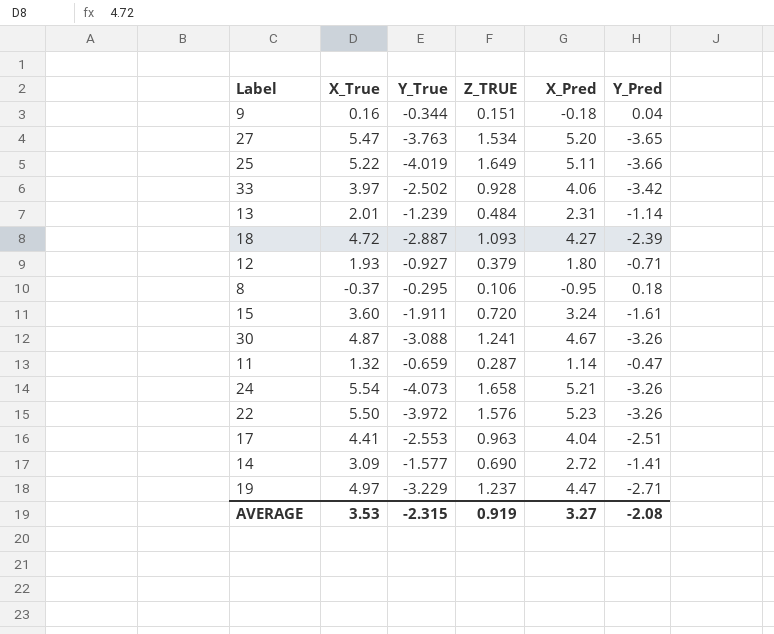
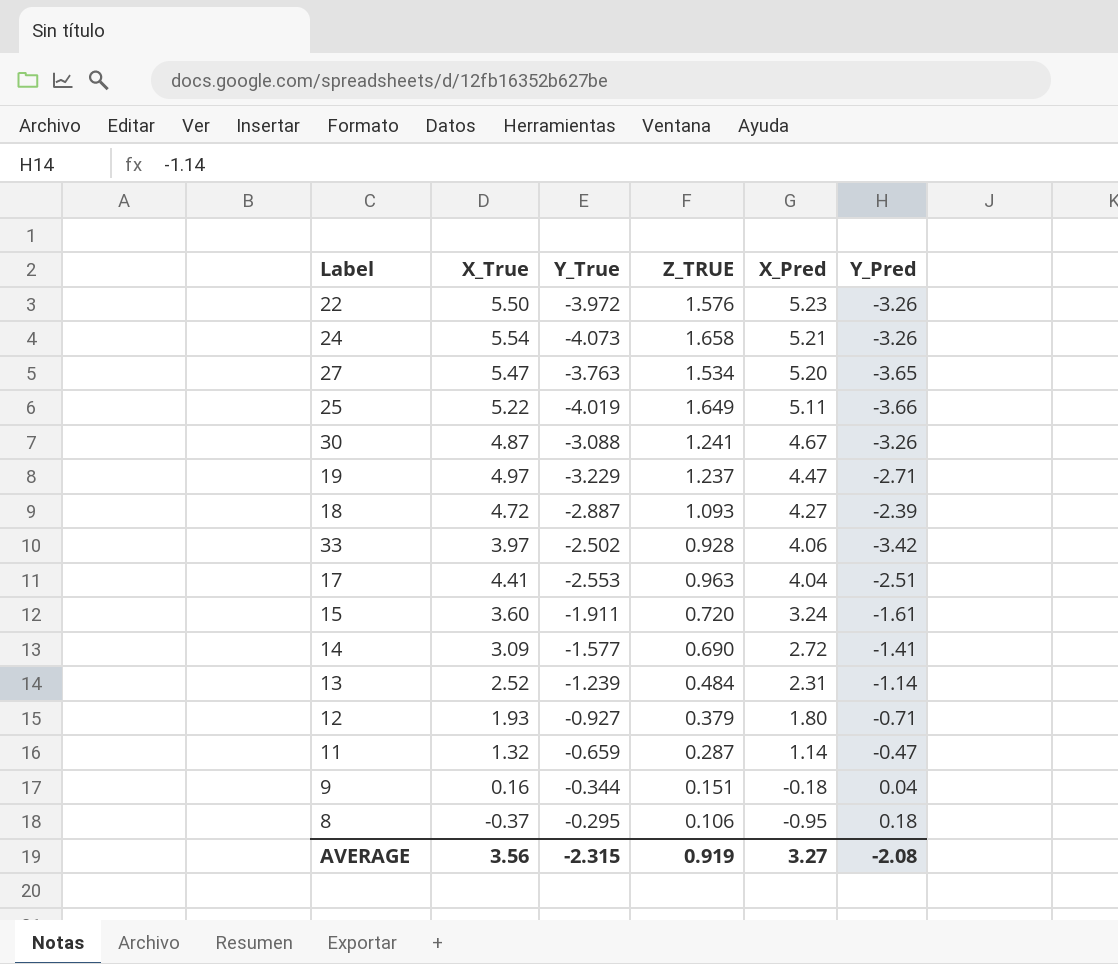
row order: none -> X_Pred descending
13 | X_True: 2.01 -> 2.52
AVERAGE | X_True: 3.53 -> 3.56

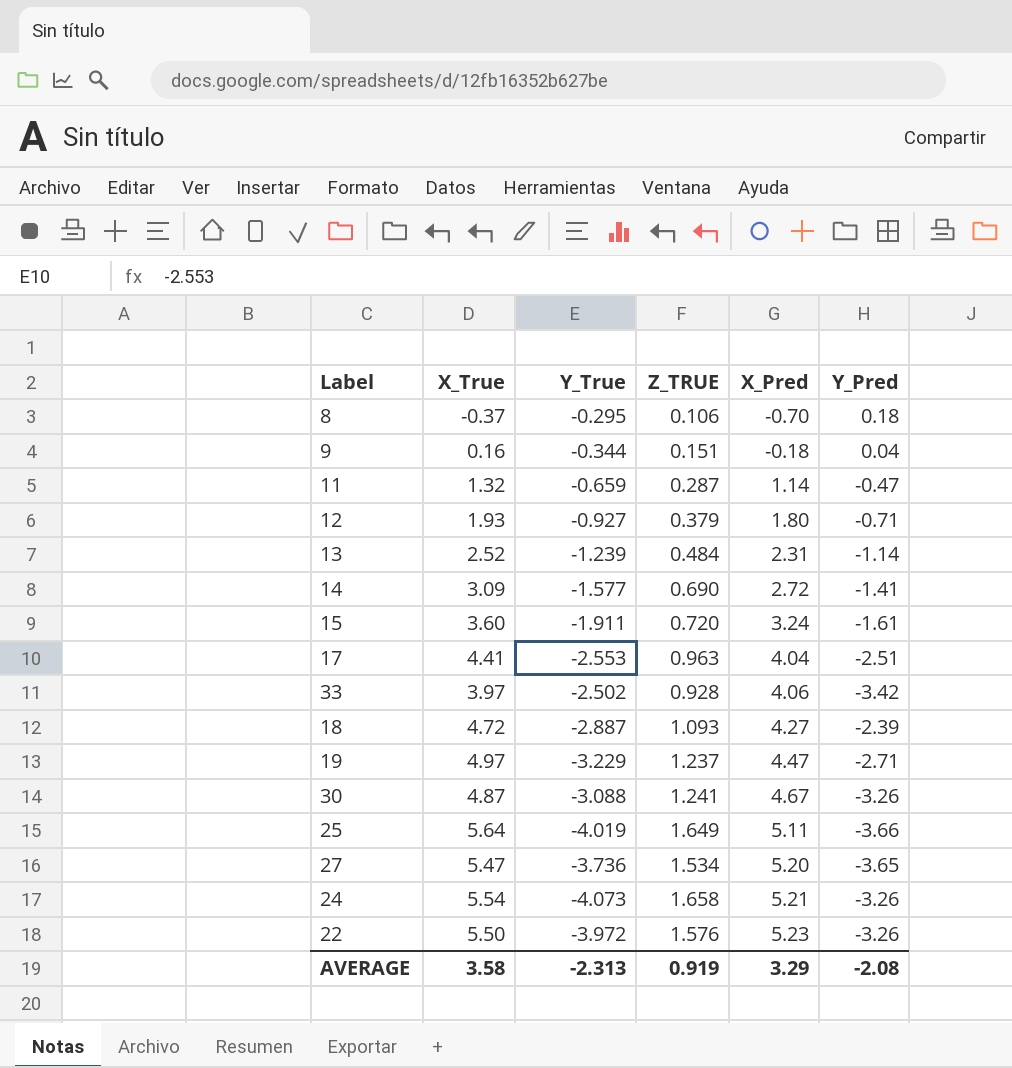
row order: X_Pred descending -> X_Pred ascending
8 | X_Pred: -0.95 -> -0.70
25 | X_True: 5.22 -> 5.64
27 | Y_True: -3.763 -> -3.736
AVERAGE | X_True: 3.56 -> 3.58
AVERAGE | Y_True: -2.315 -> -2.313
AVERAGE | X_Pred: 3.27 -> 3.29

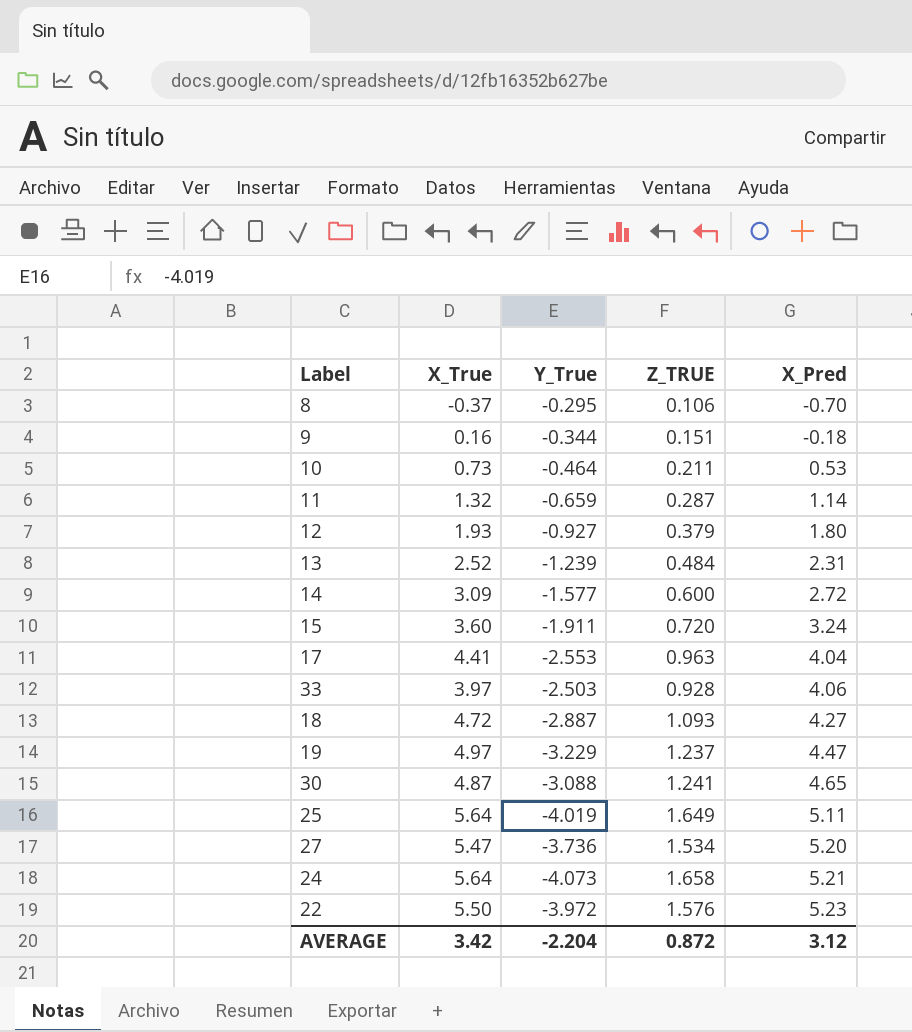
column Y_Pred | position: 6 -> none
row 10: none -> 0.73 | -0.464 | 0.211 | 0.53
14 | Z_TRUE: 0.690 -> 0.600
33 | Y_True: -2.502 -> -2.503
30 | X_Pred: 4.67 -> 4.65
24 | X_True: 5.54 -> 5.64
AVERAGE | X_True: 3.58 -> 3.42
AVERAGE | Y_True: -2.313 -> -2.204
AVERAGE | Z_TRUE: 0.919 -> 0.872
AVERAGE | X_Pred: 3.29 -> 3.12

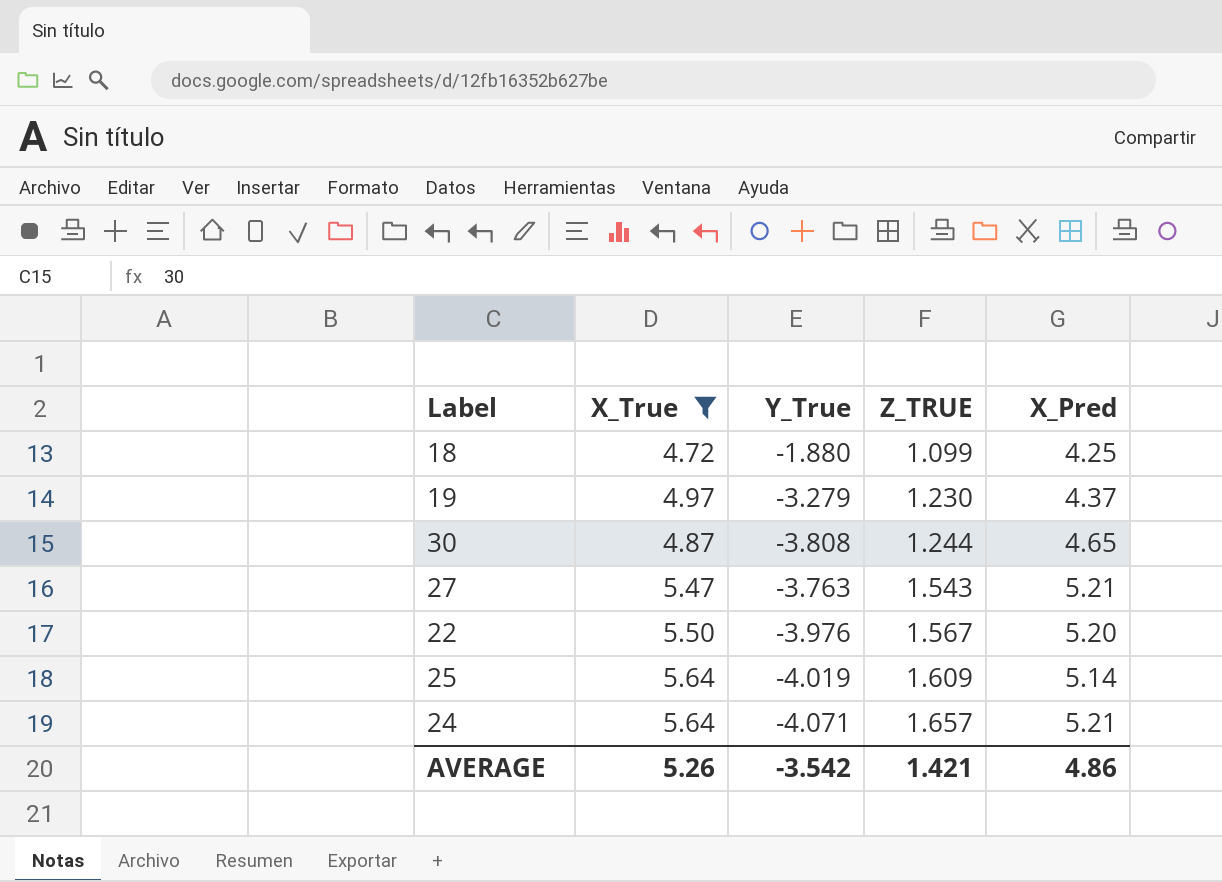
filter: none -> X_True >= 4.72
row order: X_Pred ascending -> Z_TRUE ascending
18 | Y_True: -2.887 -> -1.880
18 | Z_TRUE: 1.093 -> 1.099
18 | X_Pred: 4.27 -> 4.25
19 | Y_True: -3.229 -> -3.279
19 | Z_TRUE: 1.237 -> 1.230
19 | X_Pred: 4.47 -> 4.37
30 | Y_True: -3.088 -> -3.808
30 | Z_TRUE: 1.241 -> 1.244
27 | Y_True: -3.736 -> -3.763
27 | Z_TRUE: 1.534 -> 1.543
27 | X_Pred: 5.20 -> 5.21
22 | Y_True: -3.972 -> -3.976
22 | Z_TRUE: 1.576 -> 1.567
22 | X_Pred: 5.23 -> 5.20
25 | Z_TRUE: 1.649 -> 1.609
25 | X_Pred: 5.11 -> 5.14
24 | Y_True: -4.073 -> -4.071
24 | Z_TRUE: 1.658 -> 1.657
AVERAGE | X_True: 3.42 -> 5.26
AVERAGE | Y_True: -2.204 -> -3.542
AVERAGE | Z_TRUE: 0.872 -> 1.421
AVERAGE | X_Pred: 3.12 -> 4.86

